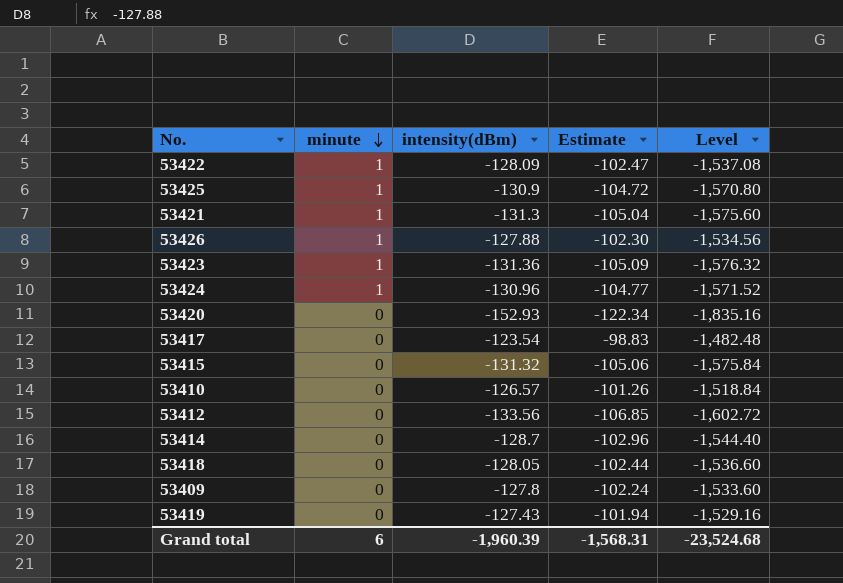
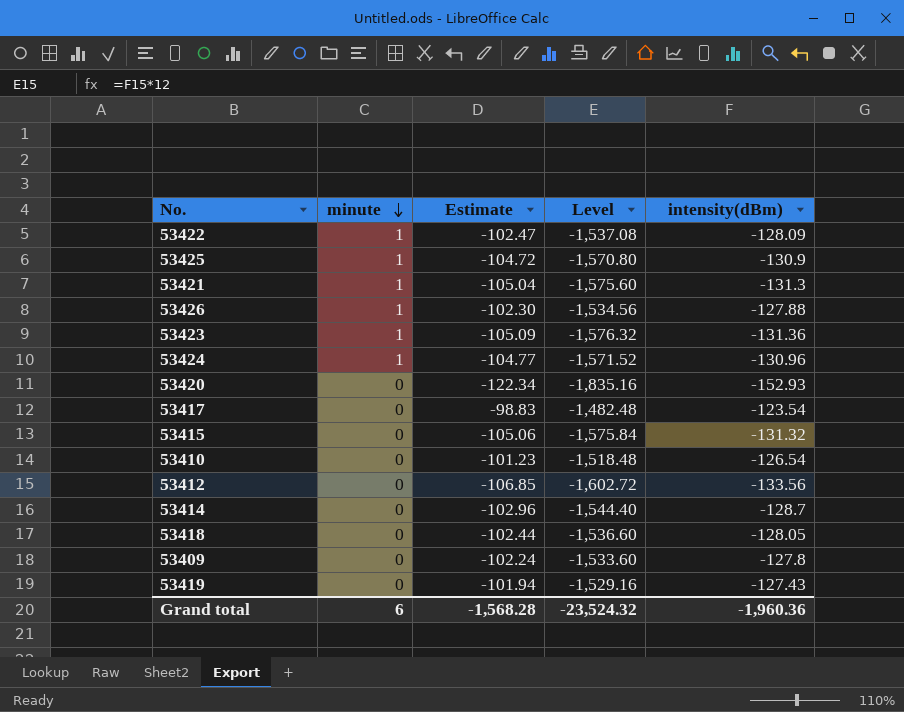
column intensity(dBm) | position: 3 -> 5
53410 | Estimate: -101.26 -> -101.23
53410 | Level: -1,518.84 -> -1,518.48
53410 | intensity(dBm): -126.57 -> -126.54
Grand total | Estimate: -1,568.31 -> -1,568.28
Grand total | Level: -23,524.68 -> -23,524.32
Grand total | intensity(dBm): -1,960.39 -> -1,960.36

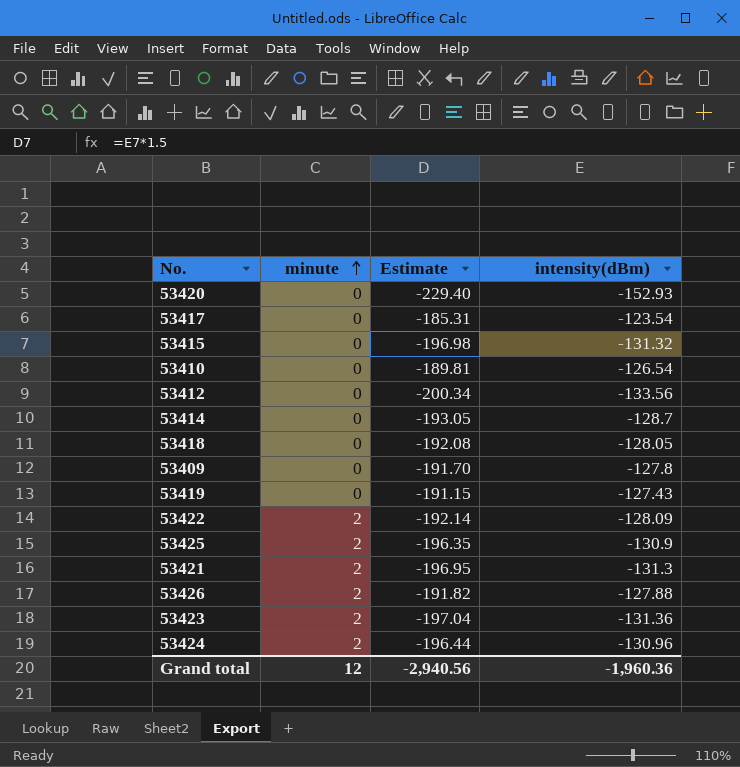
row order: minute descending -> minute ascending
column Level | formula: [intensity(dBm)] * 12 -> none
column Estimate | formula: [intensity(dBm)] * 0.8 -> [intensity(dBm)] * 1.5
53422 | minute: 1 -> 2
53425 | minute: 1 -> 2
53421 | minute: 1 -> 2
53426 | minute: 1 -> 2
53423 | minute: 1 -> 2
53424 | minute: 1 -> 2
Grand total | minute: 6 -> 12
Grand total | Estimate: -1,568.28 -> -2,940.56

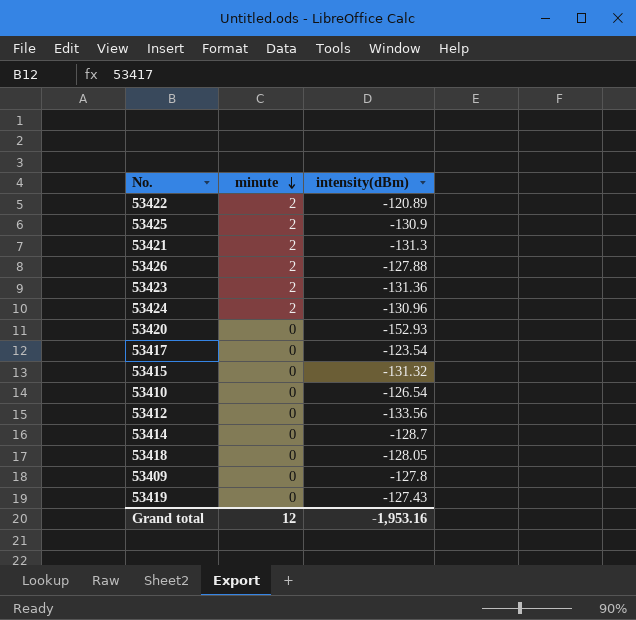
row order: minute ascending -> minute descending
column Estimate | formula: [intensity(dBm)] * 1.5 -> none
53422 | intensity(dBm): -128.09 -> -120.89
Grand total | intensity(dBm): -1,960.36 -> -1,953.16

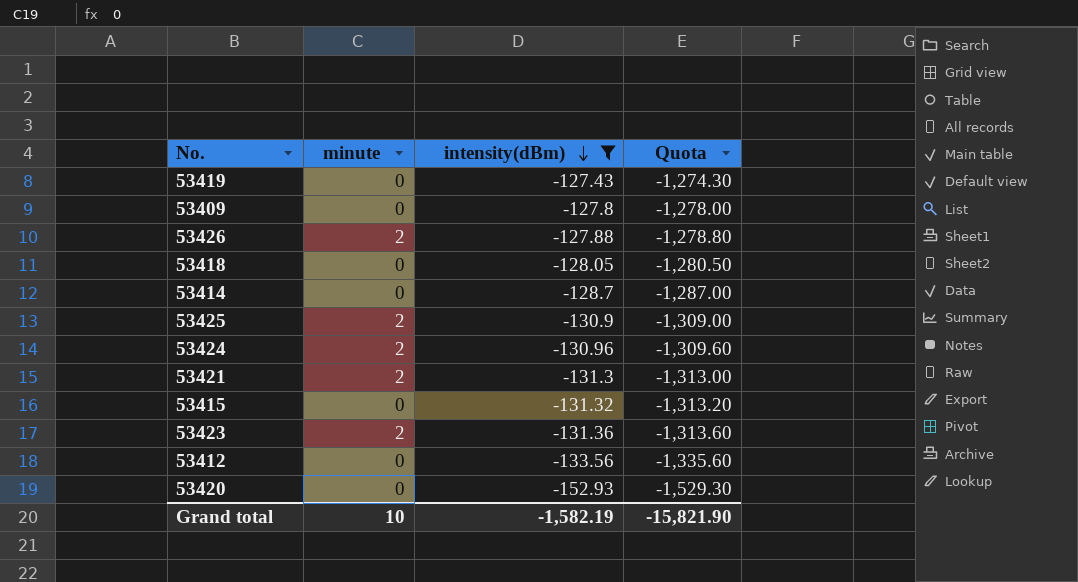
filter: none -> intensity(dBm) <= -127.43
row order: minute descending -> intensity(dBm) descending
column Quota | formula: none -> [intensity(dBm)] * 10
Grand total | minute: 12 -> 10
Grand total | intensity(dBm): -1,953.16 -> -1,582.19

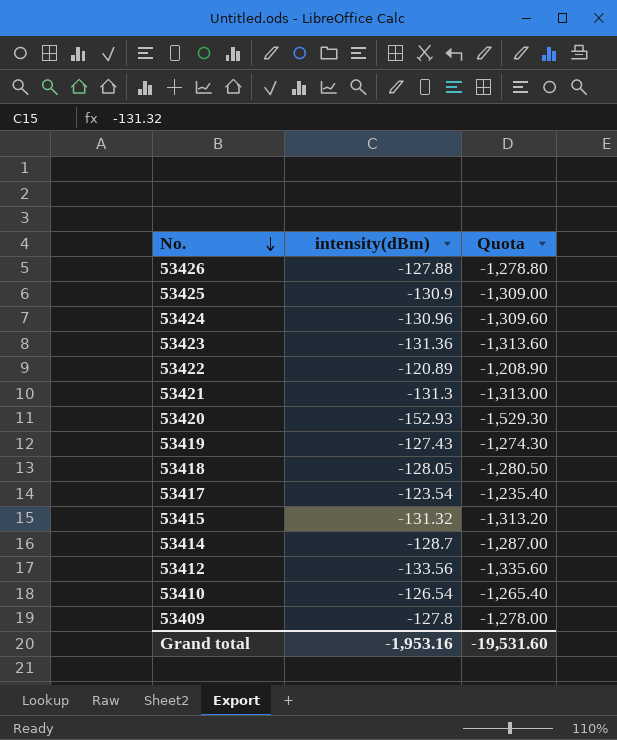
filter: intensity(dBm) <= -127.43 -> none
row order: intensity(dBm) descending -> No. descending
column minute | position: 2 -> none
Grand total | intensity(dBm): -1,582.19 -> -1,953.16
Grand total | Quota: -15,821.90 -> -19,531.60

